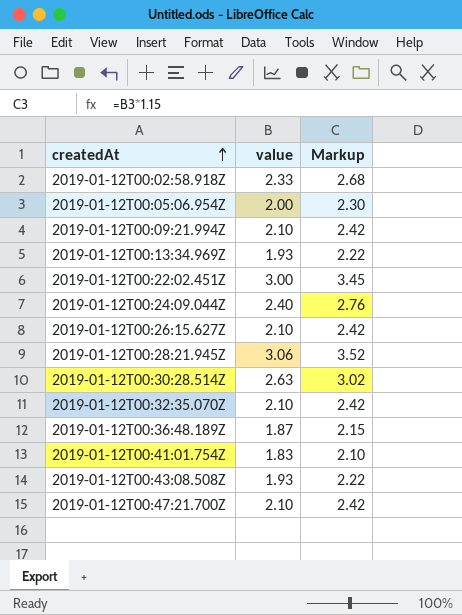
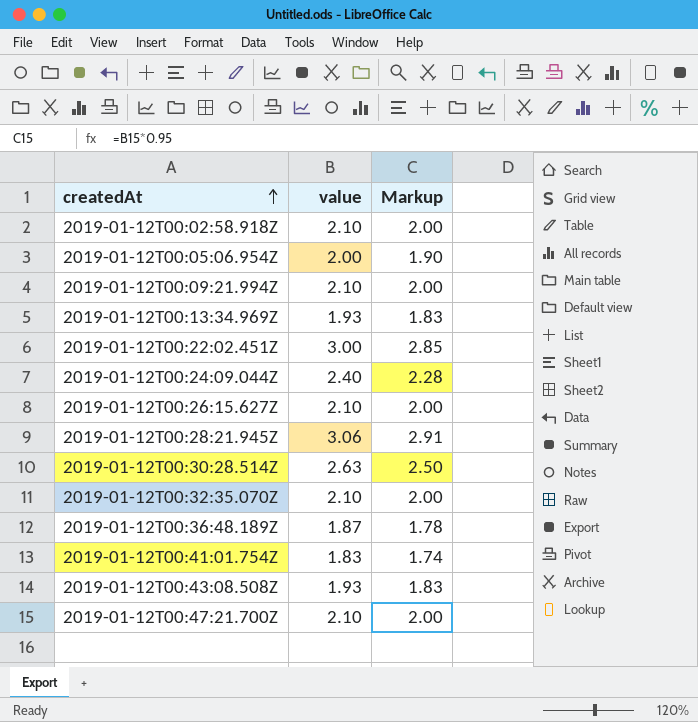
column Markup | formula: [value] * 1.15 -> [value] * 0.95
2019-01-12T00:02:58.918Z | value: 2.33 -> 2.10

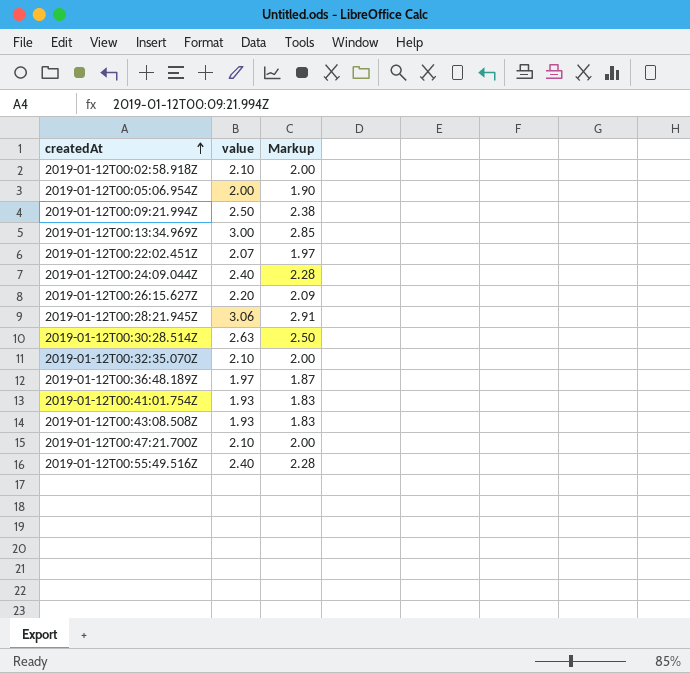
2019-01-12T00:09:21.994Z | value: 2.10 -> 2.50
2019-01-12T00:09:21.994Z | Markup: 2.00 -> 2.38
2019-01-12T00:13:34.969Z | value: 1.93 -> 3.00
2019-01-12T00:13:34.969Z | Markup: 1.83 -> 2.85
2019-01-12T00:22:02.451Z | value: 3.00 -> 2.07
2019-01-12T00:22:02.451Z | Markup: 2.85 -> 1.97
2019-01-12T00:26:15.627Z | value: 2.10 -> 2.20
2019-01-12T00:26:15.627Z | Markup: 2.00 -> 2.09
2019-01-12T00:36:48.189Z | value: 1.87 -> 1.97
2019-01-12T00:36:48.189Z | Markup: 1.78 -> 1.87
2019-01-12T00:41:01.754Z | value: 1.83 -> 1.93
2019-01-12T00:41:01.754Z | Markup: 1.74 -> 1.83
row 2019-01-12T00:55:49.516Z: none -> 2.40 | 2.28

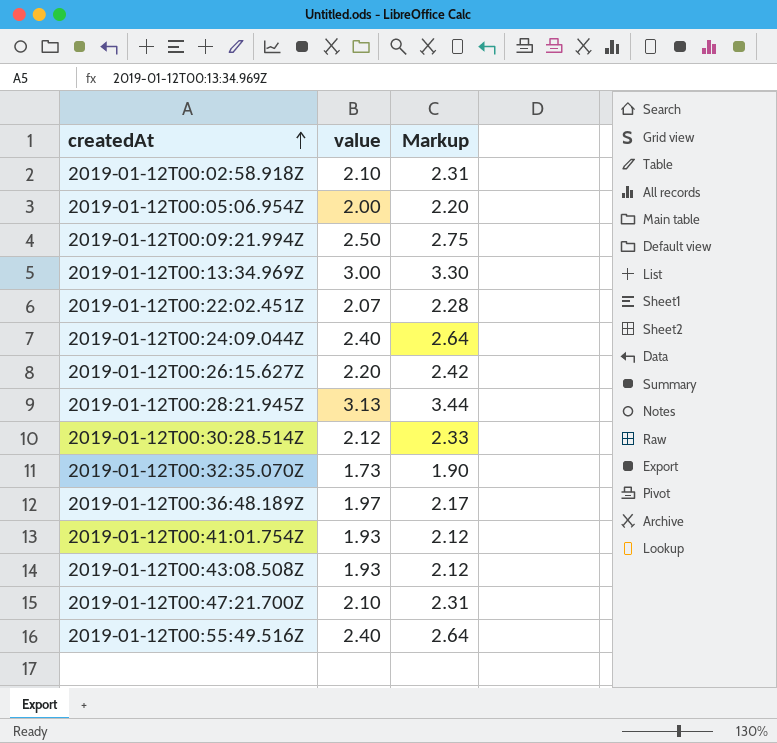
column Markup | formula: [value] * 0.95 -> [value] * 1.1
2019-01-12T00:28:21.945Z | value: 3.06 -> 3.13
2019-01-12T00:30:28.514Z | value: 2.63 -> 2.12
2019-01-12T00:32:35.070Z | value: 2.10 -> 1.73

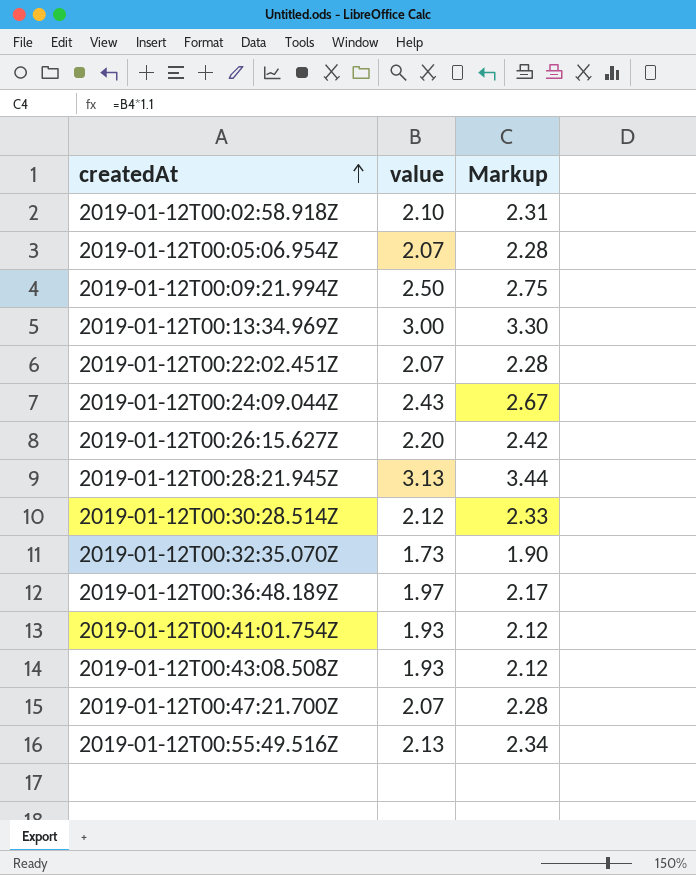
2019-01-12T00:05:06.954Z | value: 2.00 -> 2.07
2019-01-12T00:05:06.954Z | Markup: 2.20 -> 2.28
2019-01-12T00:24:09.044Z | value: 2.40 -> 2.43
2019-01-12T00:24:09.044Z | Markup: 2.64 -> 2.67
2019-01-12T00:47:21.700Z | value: 2.10 -> 2.07
2019-01-12T00:47:21.700Z | Markup: 2.31 -> 2.28
2019-01-12T00:55:49.516Z | value: 2.40 -> 2.13
2019-01-12T00:55:49.516Z | Markup: 2.64 -> 2.34

